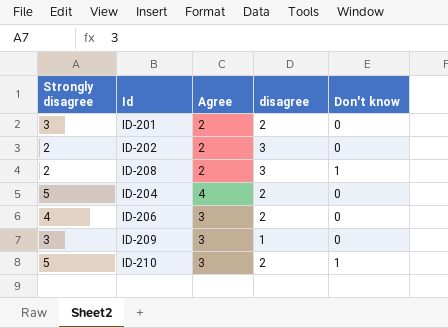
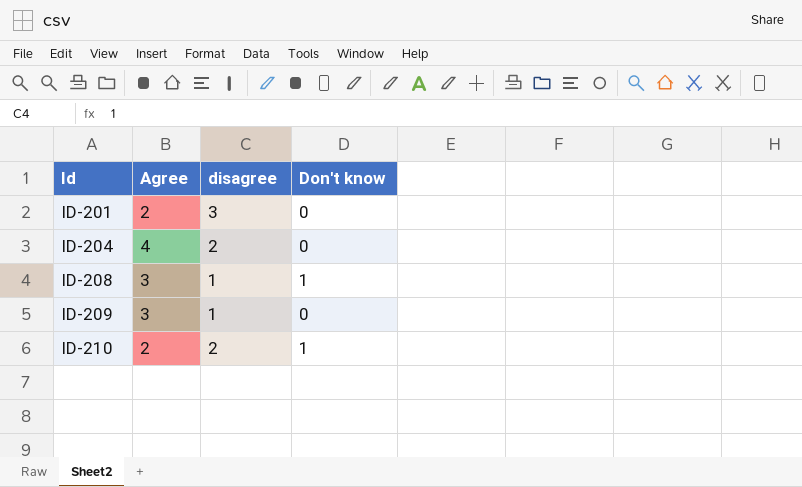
row order: none -> Id ascending
column Strongly disagree | position: 1 -> none
row ID-202: 2 | 2 | 3 | 0 -> none
row ID-206: 4 | 3 | 2 | 0 -> none
ID-201 | disagree: 2 -> 3
ID-208 | Agree: 2 -> 3
ID-208 | disagree: 3 -> 1
ID-210 | Agree: 3 -> 2

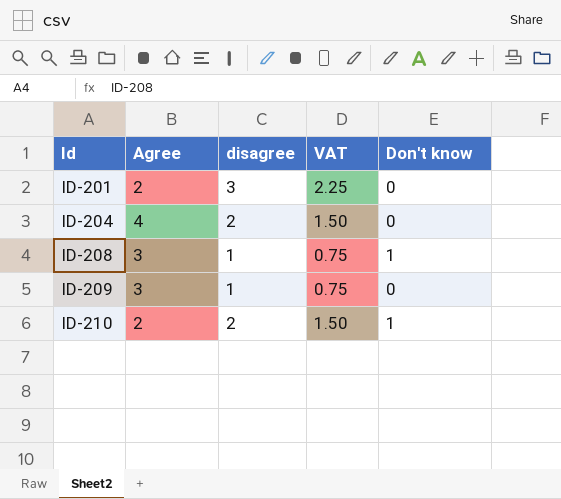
column VAT | formula: none -> [disagree] * 0.75

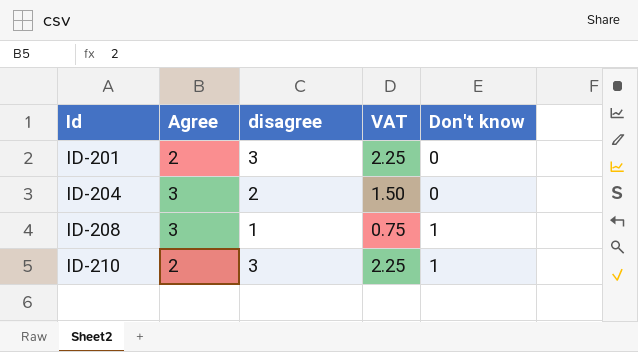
row ID-209: 3 | 1 | 0.75 | 0 -> none
ID-204 | Agree: 4 -> 3
ID-210 | disagree: 2 -> 3
ID-210 | VAT: 1.50 -> 2.25

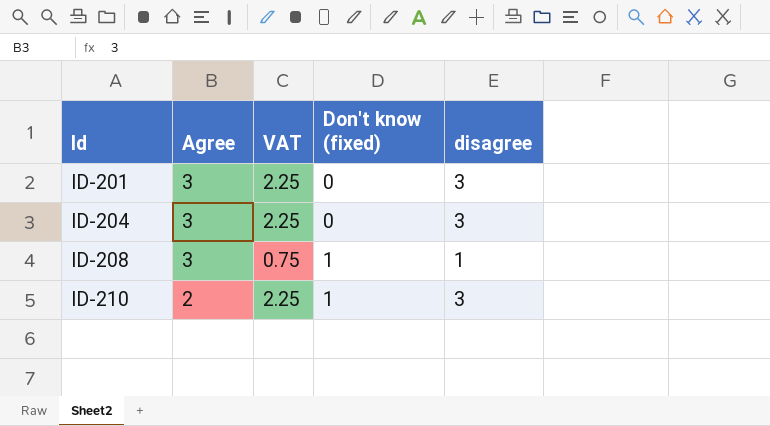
column name: Don't know -> Don't know (fixed)
column disagree | position: 3 -> 5
ID-201 | Agree: 2 -> 3
ID-204 | VAT: 1.50 -> 2.25
ID-204 | disagree: 2 -> 3

